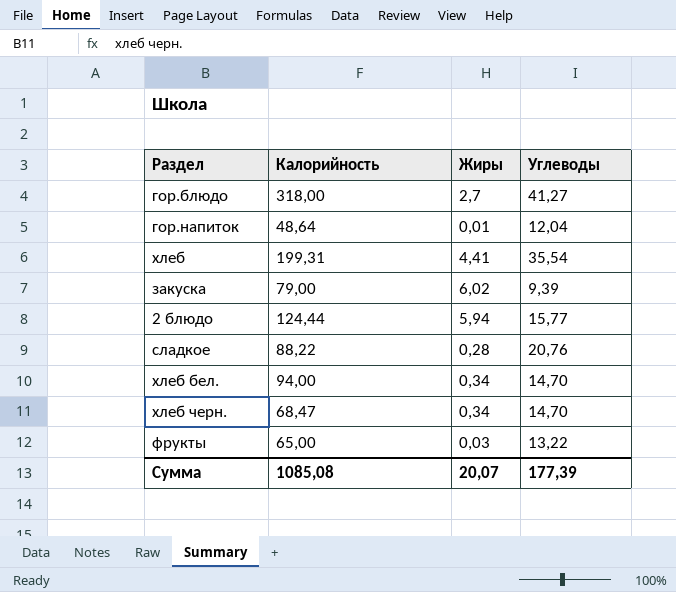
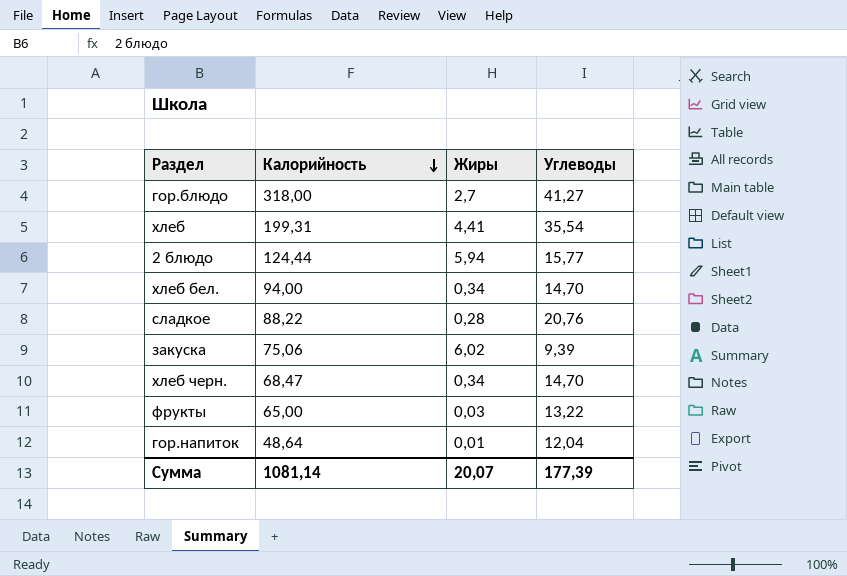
row order: none -> Калорийность descending
закуска | Калорийность: 79,00 -> 75,06
Сумма | Калорийность: 1085,08 -> 1081,14

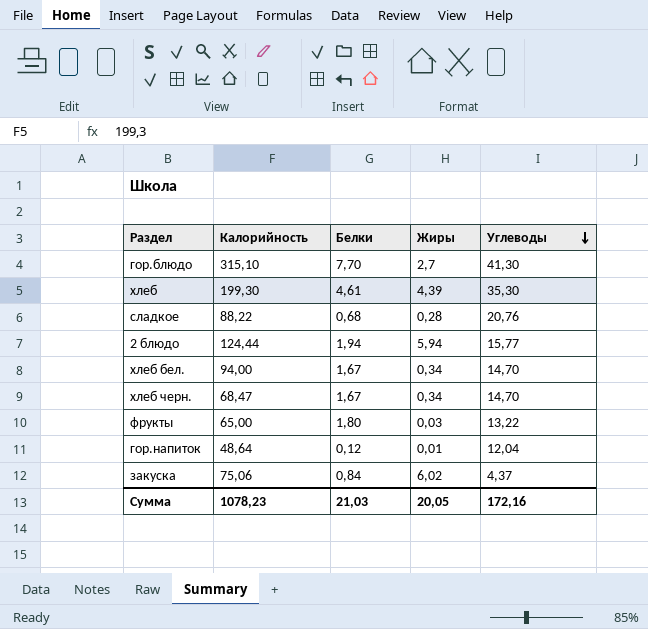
row order: Калорийность descending -> Углеводы descending
column Белки | position: none -> 3
гор.блюдо | Калорийность: 318,00 -> 315,10
гор.блюдо | Углеводы: 41,27 -> 41,30
хлеб | Калорийность: 199,31 -> 199,30
хлеб | Жиры: 4,41 -> 4,39
хлеб | Углеводы: 35,54 -> 35,30
закуска | Углеводы: 9,39 -> 4,37
Сумма | Калорийность: 1081,14 -> 1078,23
Сумма | Жиры: 20,07 -> 20,05
Сумма | Углеводы: 177,39 -> 172,16

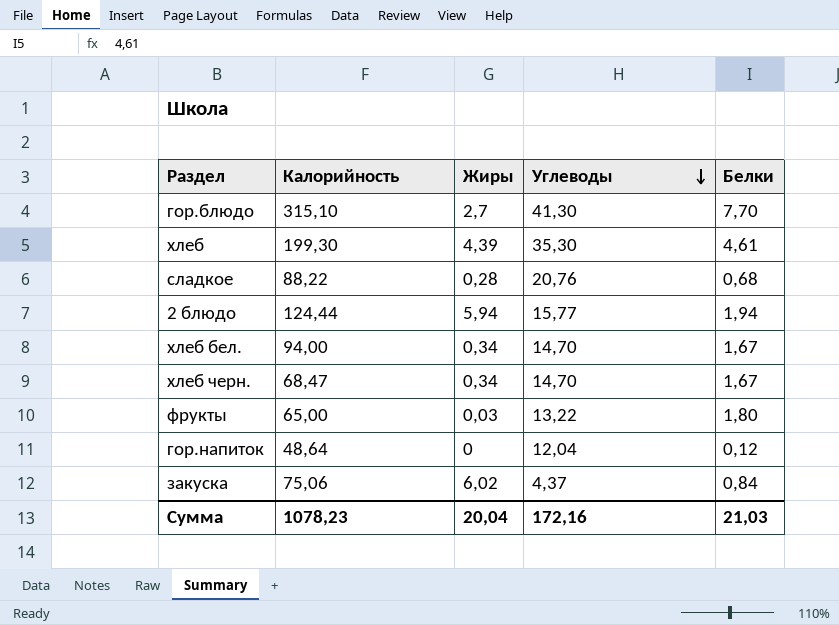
column Белки | position: 3 -> 5
гор.напиток | Жиры: 0,01 -> 0
Сумма | Жиры: 20,05 -> 20,04

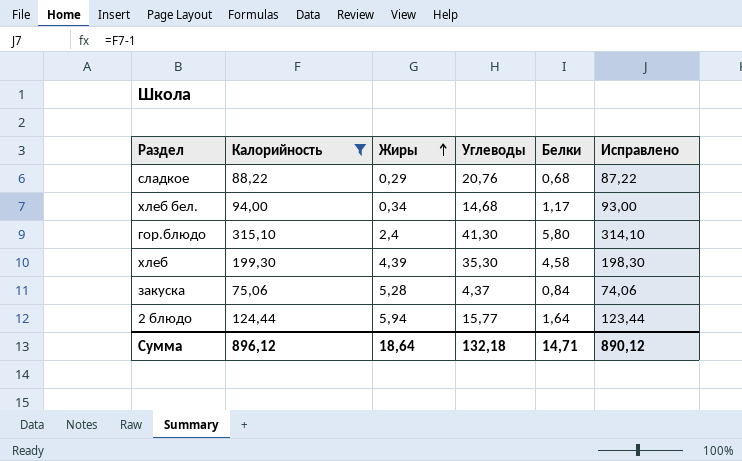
filter: none -> Калорийность >= 75,06
row order: Углеводы descending -> Жиры ascending
column Исправлено | formula: none -> [Калорийность] - 1
сладкое | Жиры: 0,28 -> 0,29
хлеб бел. | Углеводы: 14,70 -> 14,68
хлеб бел. | Белки: 1,67 -> 1,17
гор.блюдо | Жиры: 2,7 -> 2,4
гор.блюдо | Белки: 7,70 -> 5,80
хлеб | Белки: 4,61 -> 4,58
закуска | Жиры: 6,02 -> 5,28
2 блюдо | Белки: 1,94 -> 1,64
Сумма | Калорийность: 1078,23 -> 896,12
Сумма | Жиры: 20,04 -> 18,64
Сумма | Углеводы: 172,16 -> 132,18
Сумма | Белки: 21,03 -> 14,71

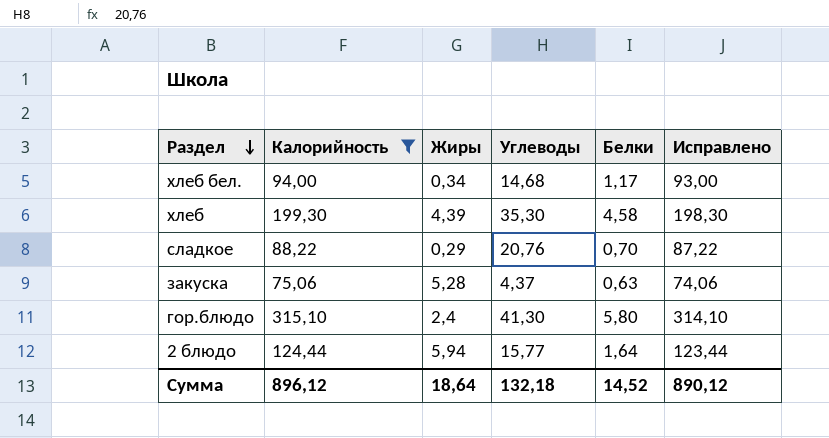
row order: Жиры ascending -> Раздел descending
сладкое | Белки: 0,68 -> 0,70
закуска | Белки: 0,84 -> 0,63
Сумма | Белки: 14,71 -> 14,52

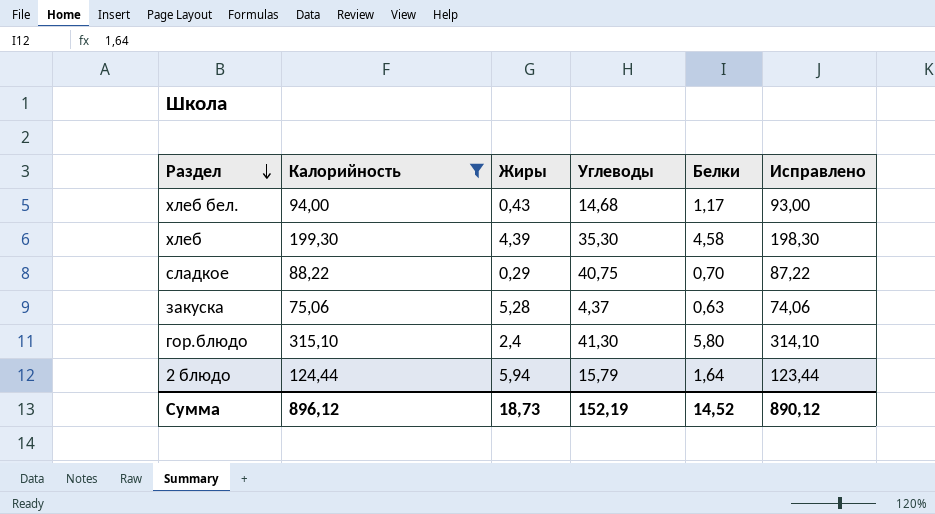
хлеб бел. | Жиры: 0,34 -> 0,43
сладкое | Углеводы: 20,76 -> 40,75
2 блюдо | Углеводы: 15,77 -> 15,79
Сумма | Жиры: 18,64 -> 18,73
Сумма | Углеводы: 132,18 -> 152,19

